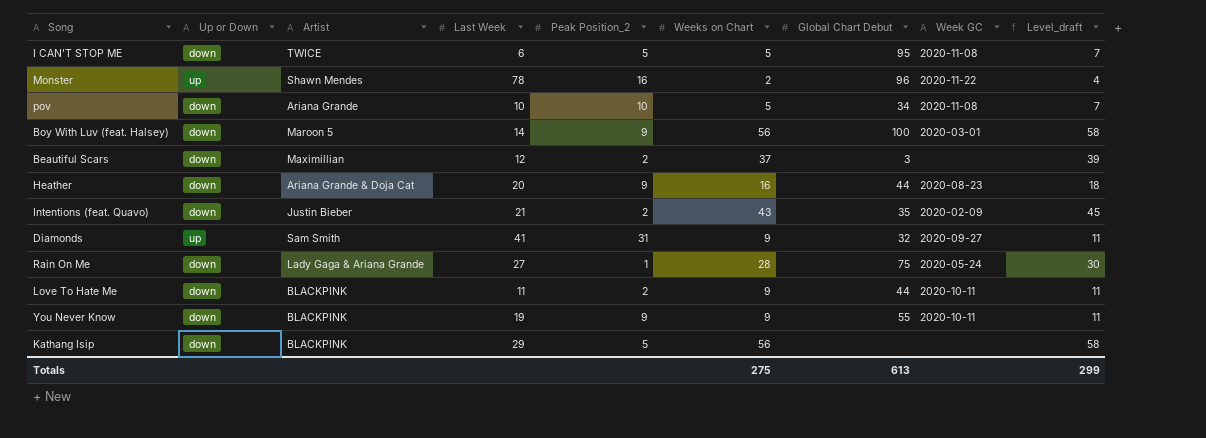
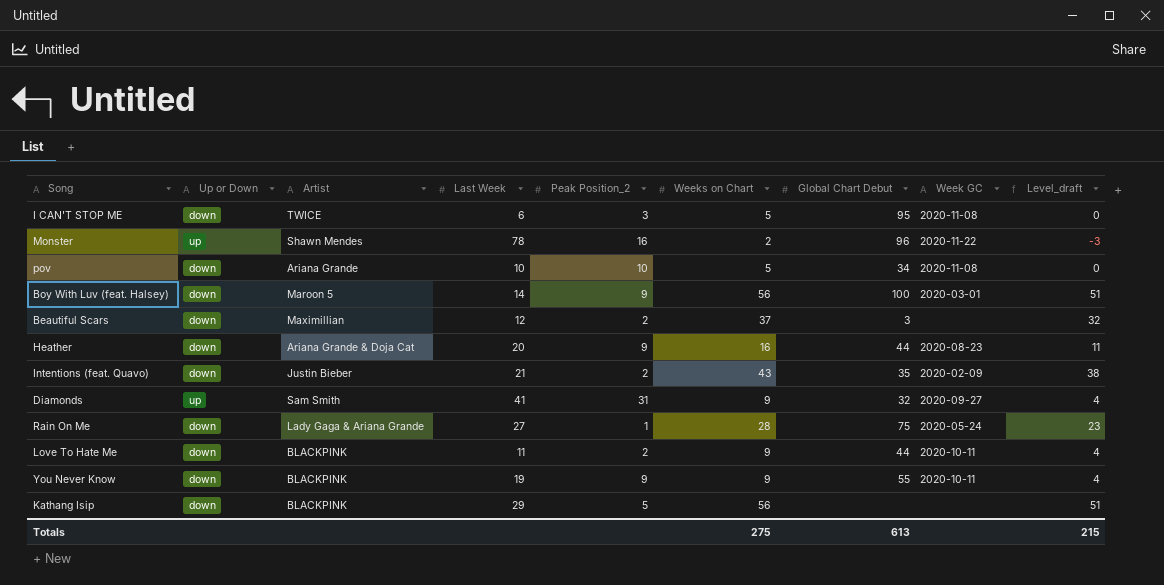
column Level_draft | formula: [Weeks on Chart] + 2 -> [Weeks on Chart] - 5
I CAN'T STOP ME | Peak Position_2: 5 -> 3
Totals | Level_draft: 299 -> 215

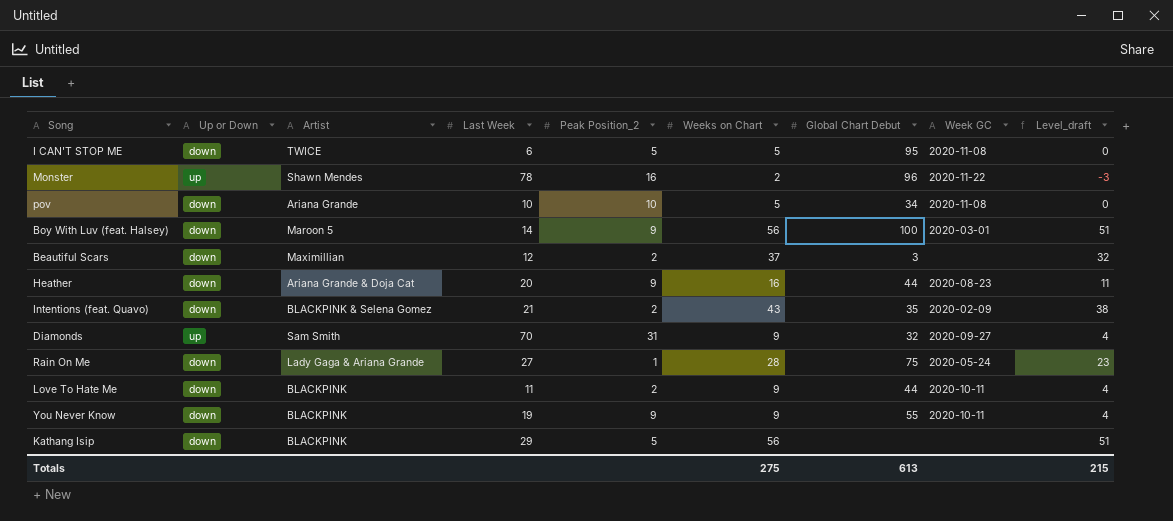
I CAN'T STOP ME | Peak Position_2: 3 -> 5
Intentions (feat. Quavo) | Artist: Justin Bieber -> BLACKPINK & Selena Gomez
Diamonds | Last Week: 41 -> 70

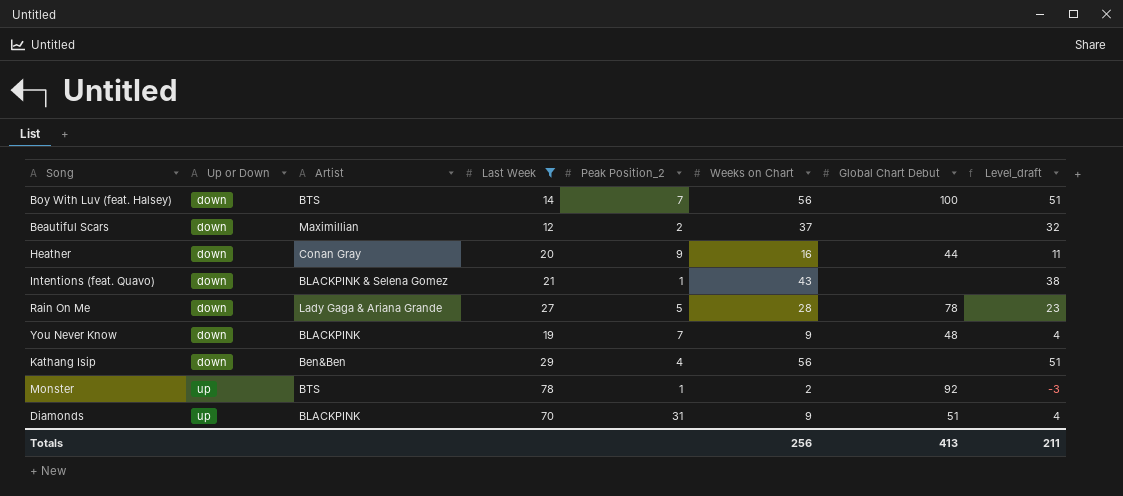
filter: none -> Last Week >= 12
row order: none -> Up or Down ascending
column Week GC | position: 8 -> none
Boy With Luv (feat. Halsey) | Artist: Maroon 5 -> BTS
Boy With Luv (feat. Halsey) | Peak Position_2: 9 -> 7
Beautiful Scars | Global Chart Debut: 3 -> none
Heather | Artist: Ariana Grande & Doja Cat -> Conan Gray
Intentions (feat. Quavo) | Peak Position_2: 2 -> 1
Intentions (feat. Quavo) | Global Chart Debut: 35 -> none
Rain On Me | Peak Position_2: 1 -> 5
Rain On Me | Global Chart Debut: 75 -> 78
You Never Know | Peak Position_2: 9 -> 7
You Never Know | Global Chart Debut: 55 -> 48
Kathang Isip | Artist: BLACKPINK -> Ben&Ben
Kathang Isip | Peak Position_2: 5 -> 4
Monster | Artist: Shawn Mendes -> BTS
Monster | Peak Position_2: 16 -> 1
Monster | Global Chart Debut: 96 -> 92
Diamonds | Artist: Sam Smith -> BLACKPINK
Diamonds | Global Chart Debut: 32 -> 51
Totals | Weeks on Chart: 275 -> 256
Totals | Global Chart Debut: 613 -> 413
Totals | Level_draft: 215 -> 211

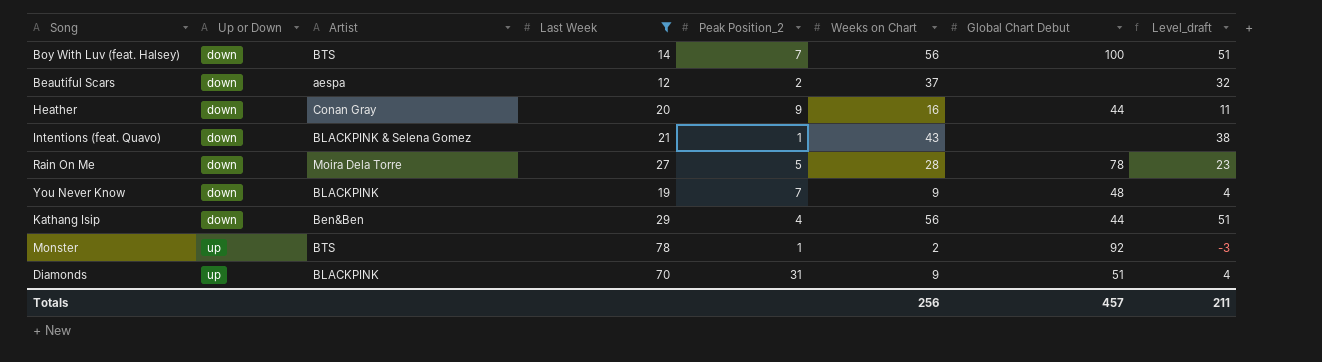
Beautiful Scars | Artist: Maximillian -> aespa
Rain On Me | Artist: Lady Gaga & Ariana Grande -> Moira Dela Torre
Kathang Isip | Global Chart Debut: none -> 44
Totals | Global Chart Debut: 413 -> 457

